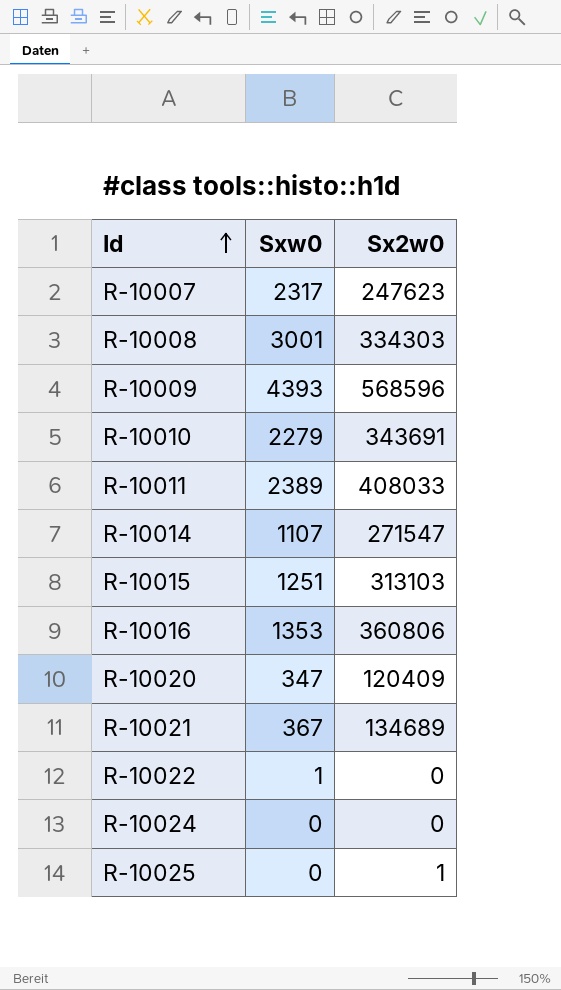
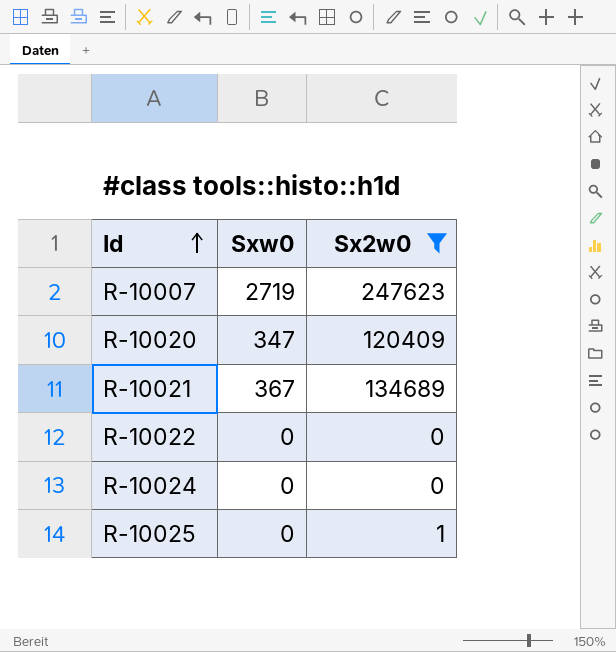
filter: none -> Sx2w0 <= 247623
R-10007 | Sxw0: 2317 -> 2719
R-10022 | Sxw0: 1 -> 0

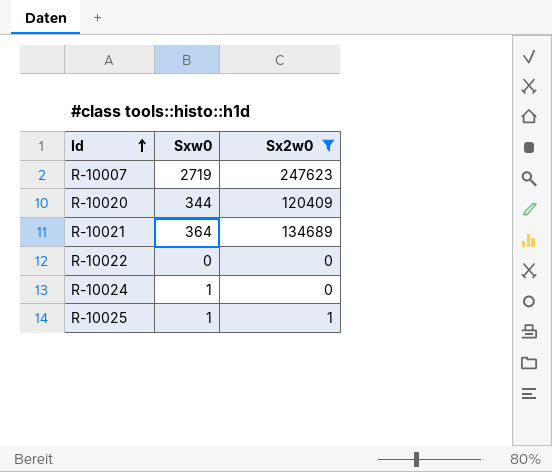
R-10020 | Sxw0: 347 -> 344
R-10021 | Sxw0: 367 -> 364
R-10024 | Sxw0: 0 -> 1
R-10025 | Sxw0: 0 -> 1

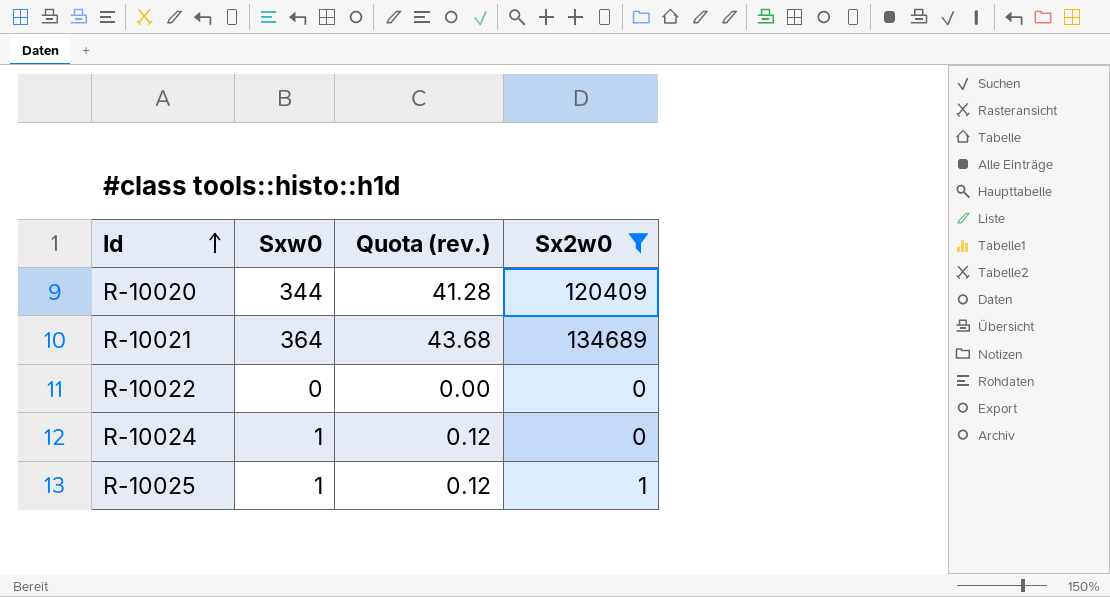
column Quota (rev.) | formula: none -> [Sxw0] * 0.12
row R-10007: 2719 | 247623 -> none

